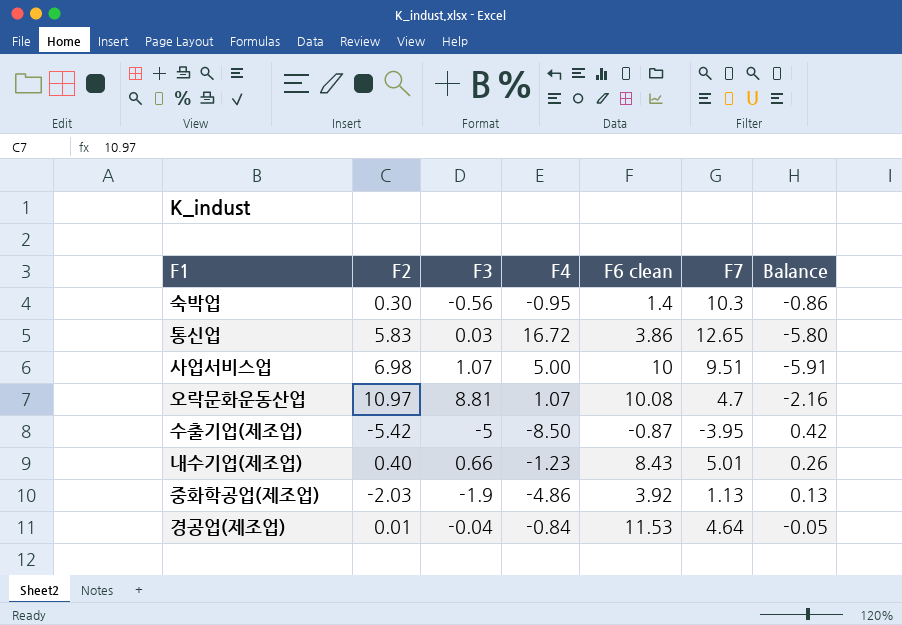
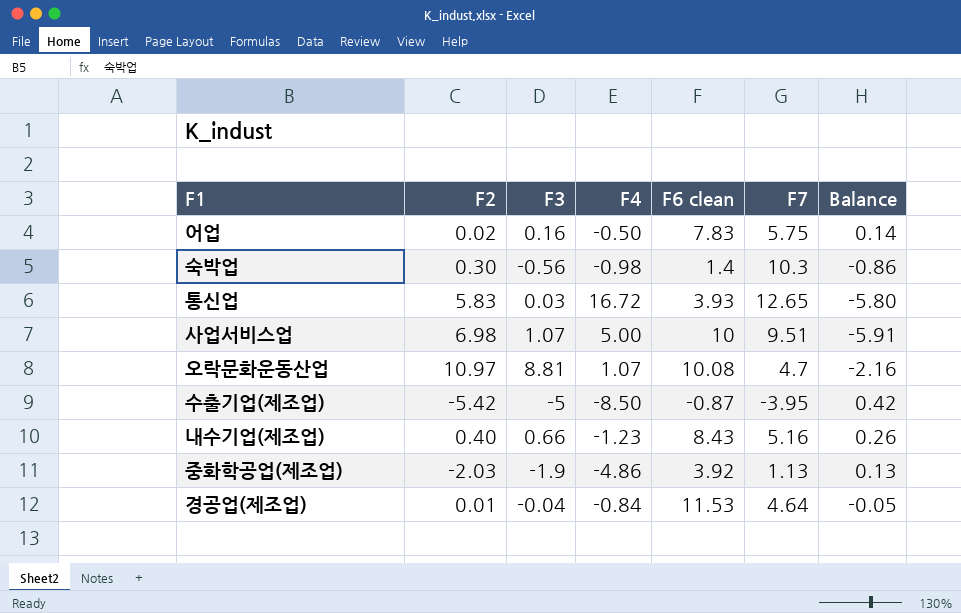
row 어업: none -> 0.02 | 0.16 | -0.50 | 7.83 | 5.75 | 0.14
숙박업 | F4: -0.95 -> -0.98
통신업 | F6 clean: 3.86 -> 3.93
내수기업(제조업) | F7: 5.01 -> 5.16

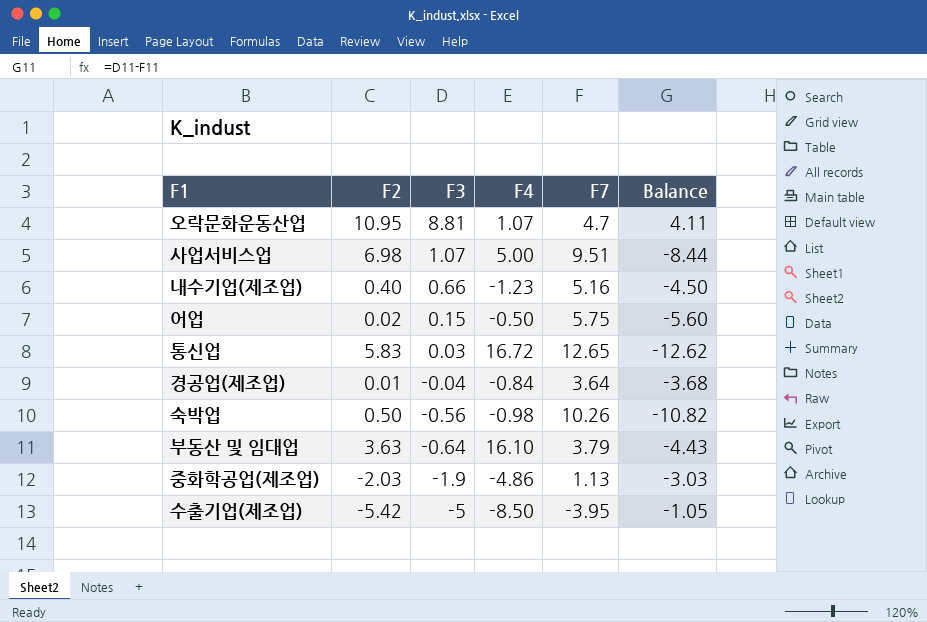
row order: none -> F3 descending
column F6 clean | position: 5 -> none
column Balance | formula: [F3] - [F2] -> [F3] - [F7]
오락문화운동산업 | F2: 10.97 -> 10.95
어업 | F3: 0.16 -> 0.15
경공업(제조업) | F7: 4.64 -> 3.64
숙박업 | F2: 0.30 -> 0.50
숙박업 | F7: 10.3 -> 10.26
row 부동산 및 임대업: none -> 3.63 | -0.64 | 16.10 | 3.79 | -4.43

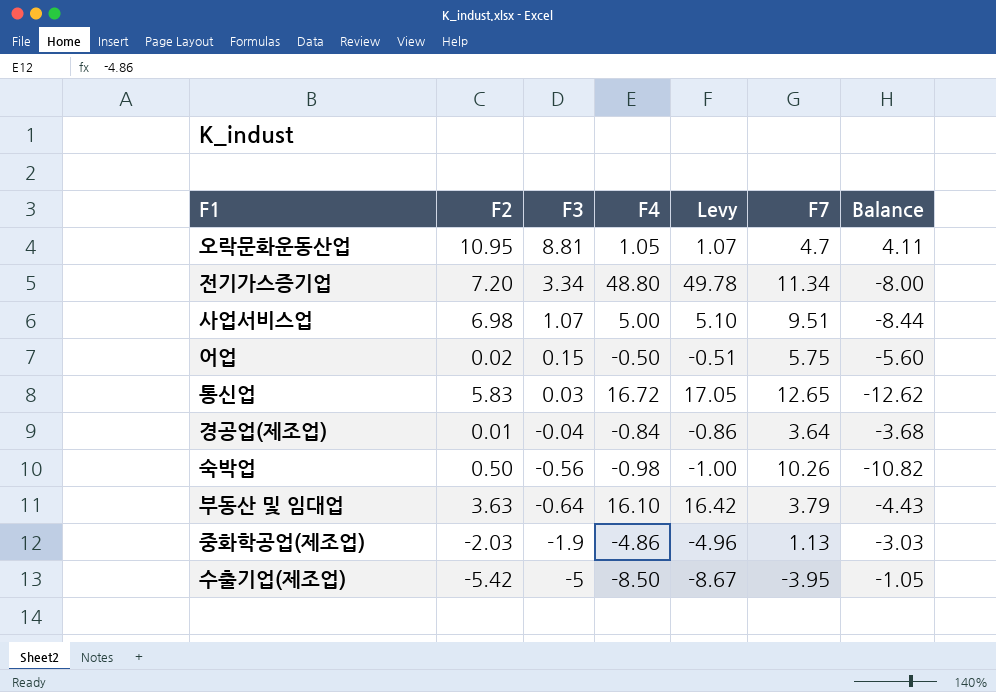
column Levy | formula: none -> [F4] * 1.02
row 내수기업(제조업): 0.40 | 0.66 | -1.23 | 5.16 | -4.50 -> none
오락문화운동산업 | F4: 1.07 -> 1.05
row 전기가스증기업: none -> 7.20 | 3.34 | 48.80 | 49.78 | 11.34 | -8.00

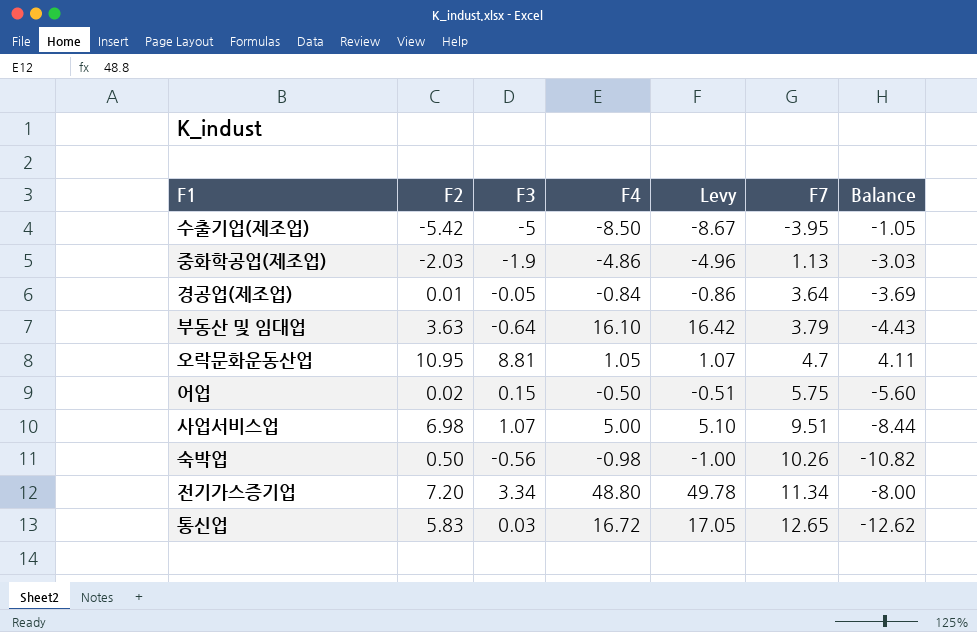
row order: F3 descending -> F7 ascending
경공업(제조업) | F3: -0.04 -> -0.05
경공업(제조업) | Balance: -3.68 -> -3.69

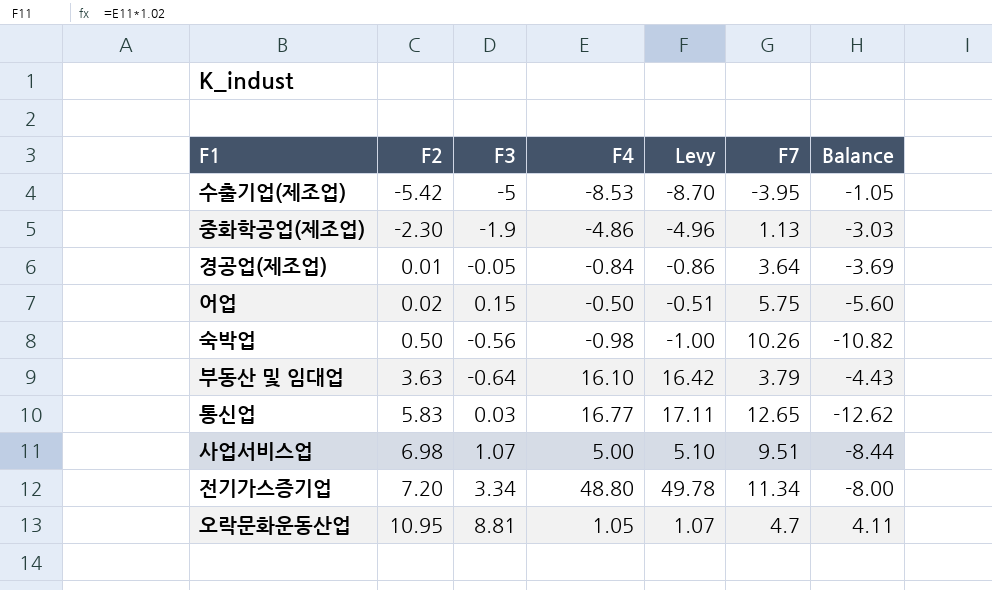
row order: F7 ascending -> F2 ascending
수출기업(제조업) | F4: -8.50 -> -8.53
수출기업(제조업) | Levy: -8.67 -> -8.70
중화학공업(제조업) | F2: -2.03 -> -2.30
통신업 | F4: 16.72 -> 16.77
통신업 | Levy: 17.05 -> 17.11

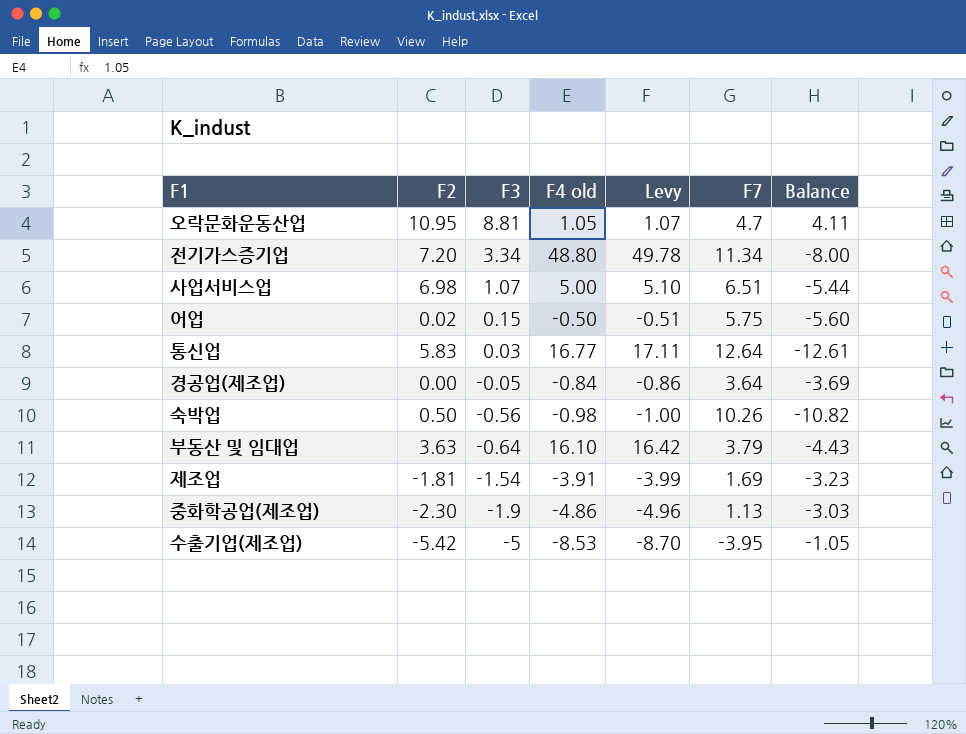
row order: F2 ascending -> F3 descending
column name: F4 -> F4 old
사업서비스업 | F7: 9.51 -> 6.51
사업서비스업 | Balance: -8.44 -> -5.44
통신업 | F7: 12.65 -> 12.64
통신업 | Balance: -12.62 -> -12.61
경공업(제조업) | F2: 0.01 -> 0.00
row 제조업: none -> -1.81 | -1.54 | -3.91 | -3.99 | 1.69 | -3.23

